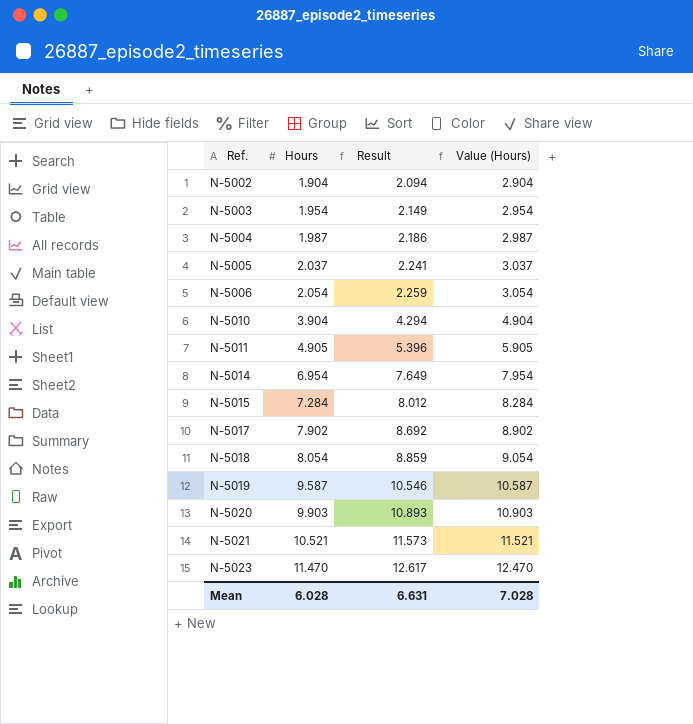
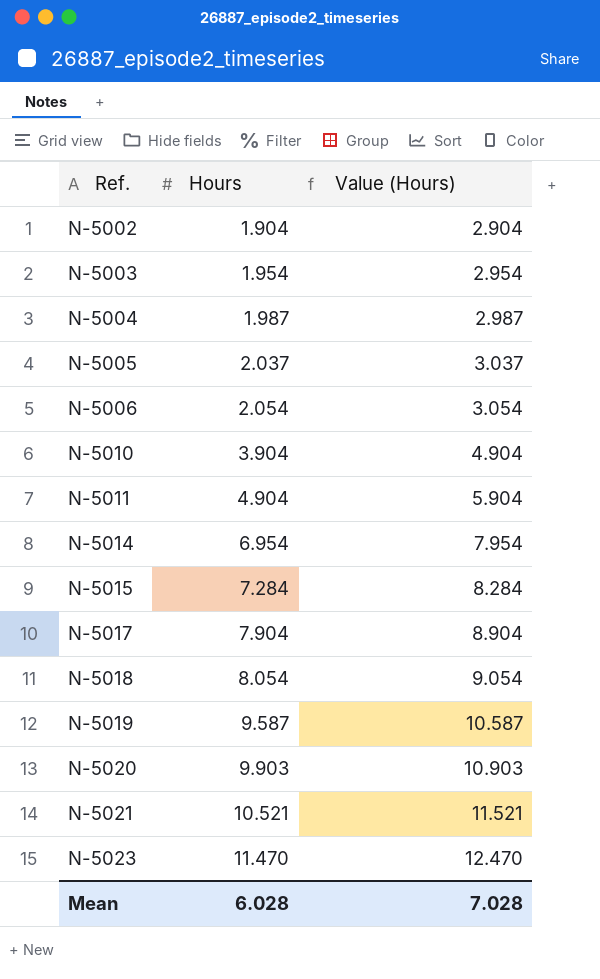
column Result | formula: [Hours] * 1.1 -> none
N-5011 | Hours: 4.905 -> 4.904
N-5011 | Value (Hours): 5.905 -> 5.904
N-5017 | Hours: 7.902 -> 7.904
N-5017 | Value (Hours): 8.902 -> 8.904

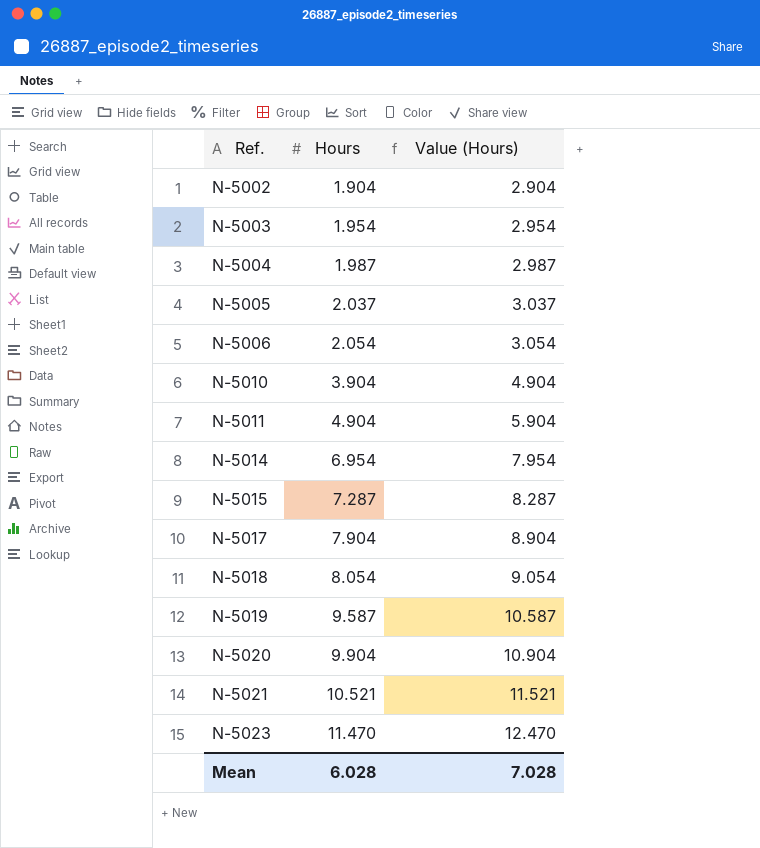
N-5015 | Hours: 7.284 -> 7.287
N-5015 | Value (Hours): 8.284 -> 8.287
N-5020 | Hours: 9.903 -> 9.904
N-5020 | Value (Hours): 10.903 -> 10.904

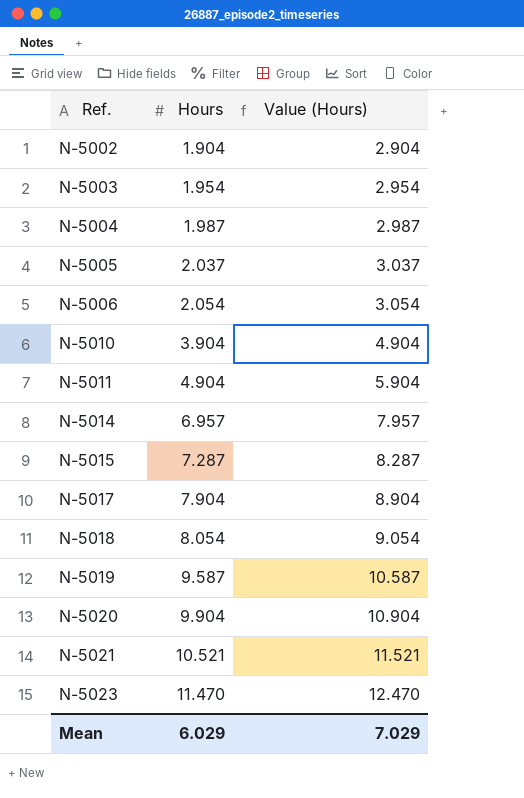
N-5014 | Hours: 6.954 -> 6.957
N-5014 | Value (Hours): 7.954 -> 7.957
Mean | Hours: 6.028 -> 6.029
Mean | Value (Hours): 7.028 -> 7.029

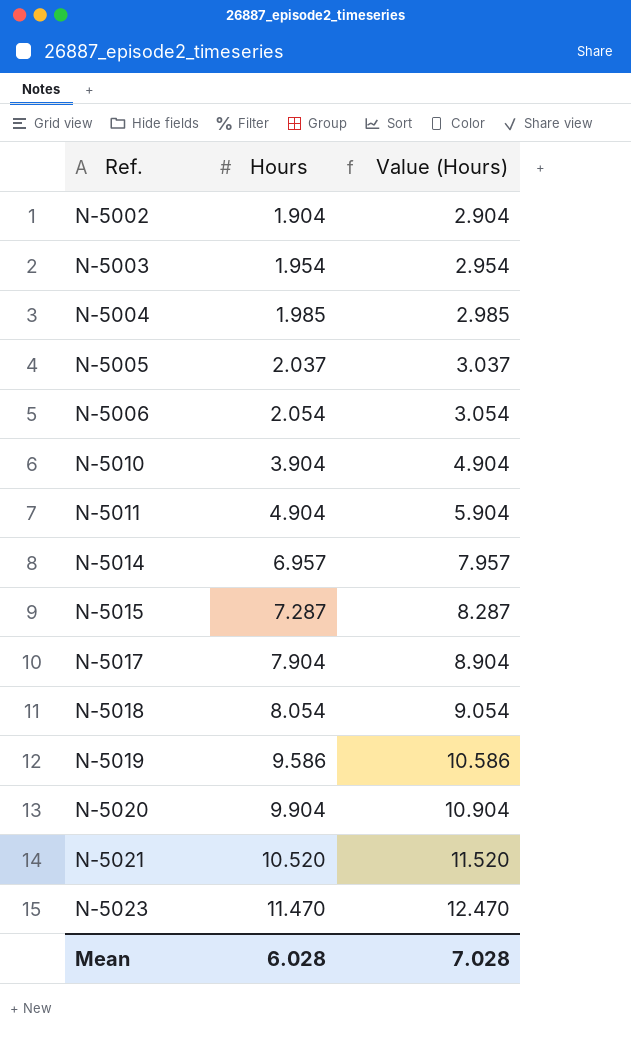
N-5004 | Hours: 1.987 -> 1.985
N-5004 | Value (Hours): 2.987 -> 2.985
N-5019 | Hours: 9.587 -> 9.586
N-5019 | Value (Hours): 10.587 -> 10.586
N-5021 | Hours: 10.521 -> 10.520
N-5021 | Value (Hours): 11.521 -> 11.520
Mean | Hours: 6.029 -> 6.028
Mean | Value (Hours): 7.029 -> 7.028

